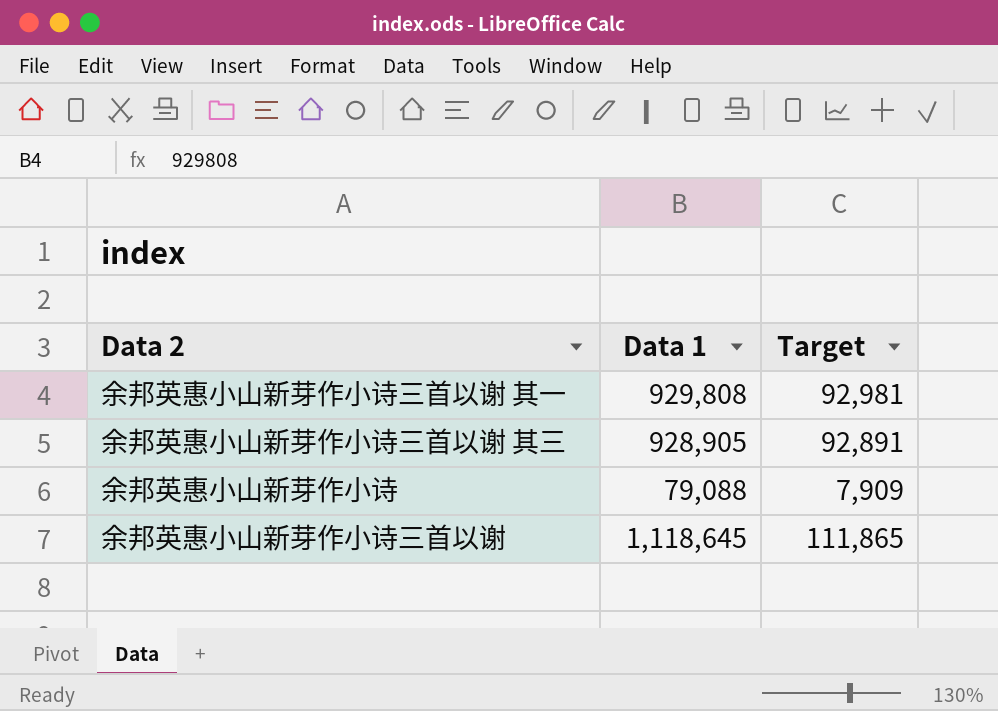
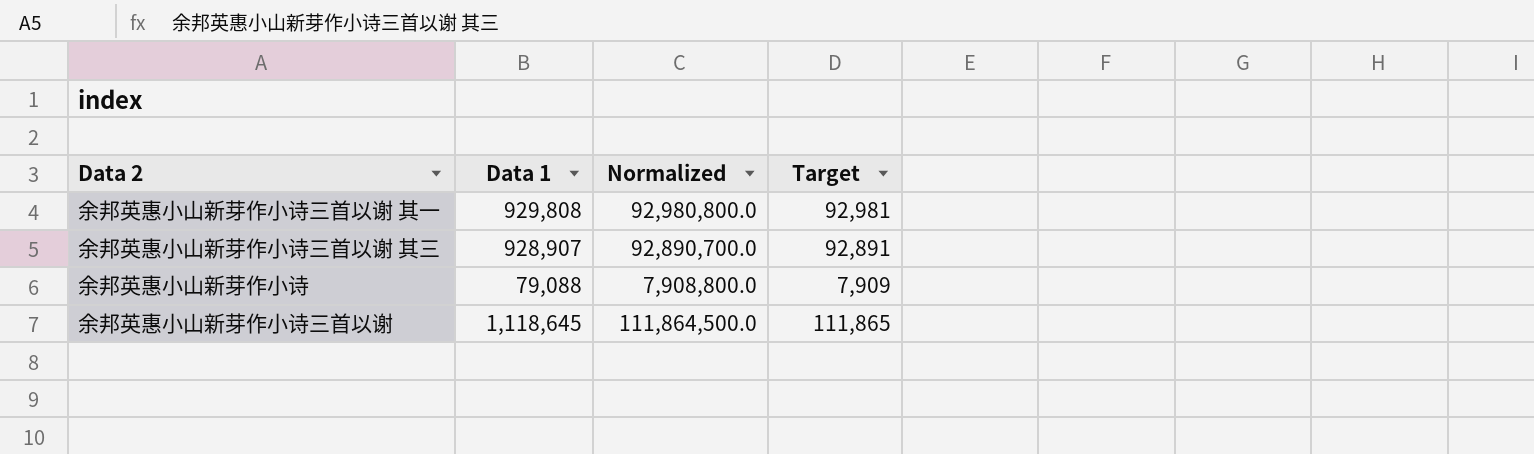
column Normalized | formula: none -> [Data 1] * 100
余邦英惠小山新芽作小诗三首以谢 其三 | Data 1: 928,905 -> 928,907

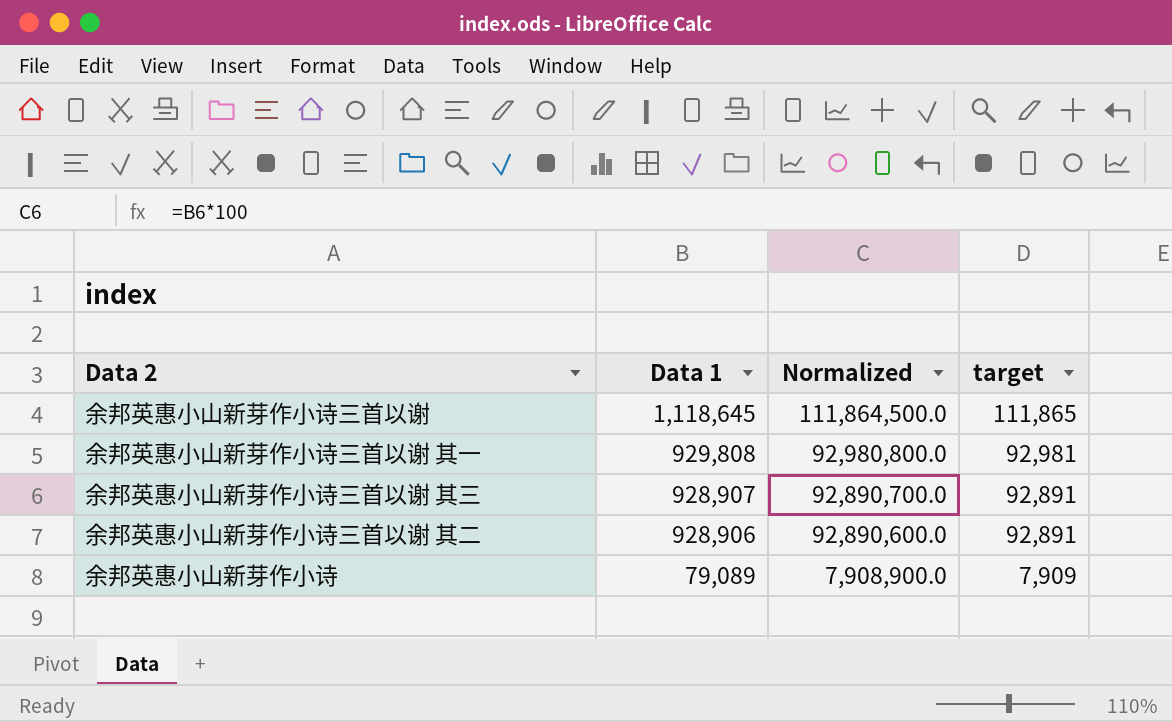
row order: none -> Data 1 descending
column name: Target -> target
row 余邦英惠小山新芽作小诗三首以谢 其二: none -> 928,906 | 92,890,600.0 | 92,891
余邦英惠小山新芽作小诗 | Data 1: 79,088 -> 79,089
余邦英惠小山新芽作小诗 | Normalized: 7,908,800.0 -> 7,908,900.0

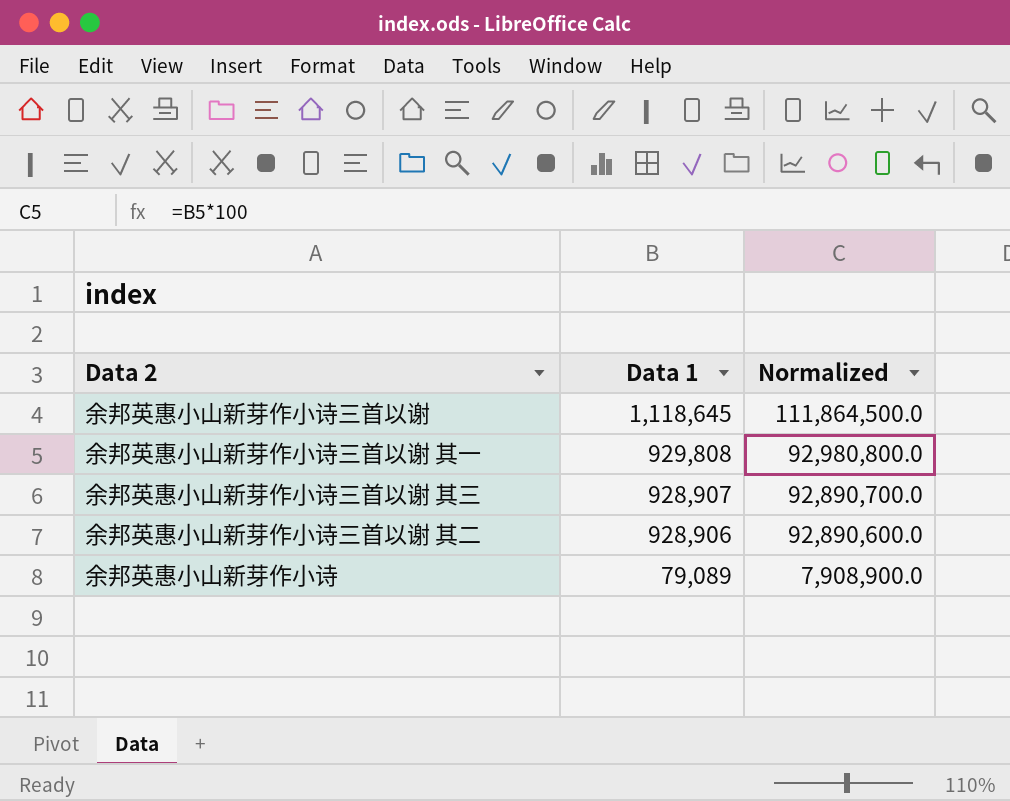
column target | formula: [Data 1] * 0.1 -> none

